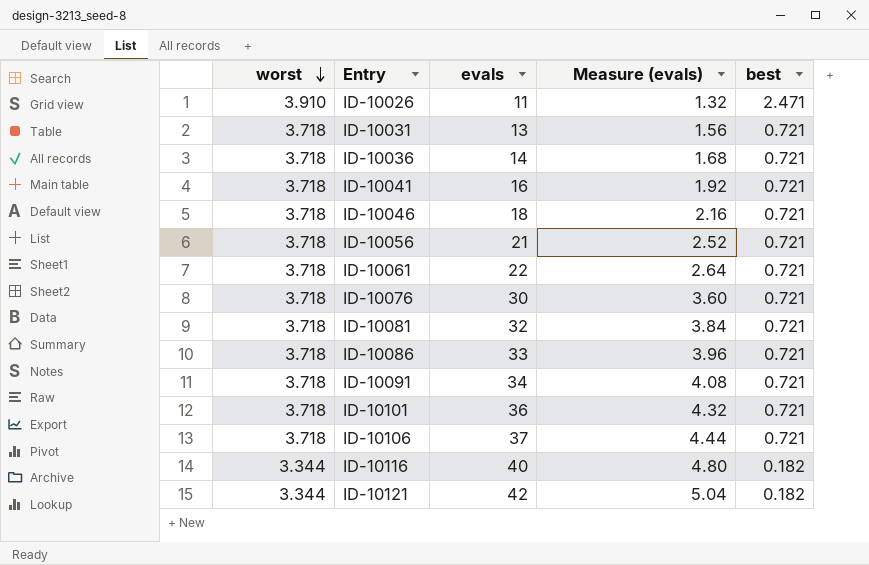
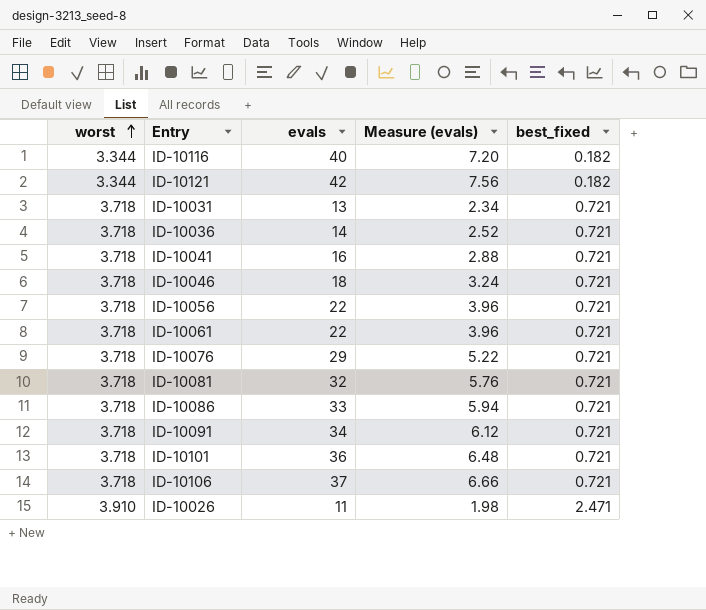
row order: worst descending -> worst ascending
column Measure (evals) | formula: [evals] * 0.12 -> [evals] * 0.18
column name: best -> best_fixed
ID-10056 | evals: 21 -> 22
ID-10076 | evals: 30 -> 29

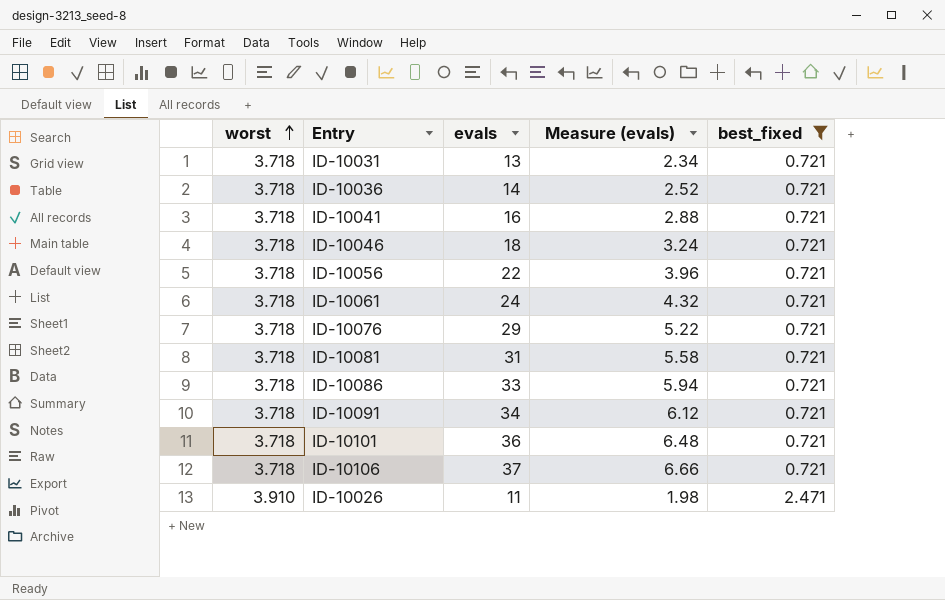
filter: none -> best_fixed != 0.182
ID-10061 | evals: 22 -> 24
ID-10061 | Measure (evals): 3.96 -> 4.32
ID-10081 | evals: 32 -> 31
ID-10081 | Measure (evals): 5.76 -> 5.58

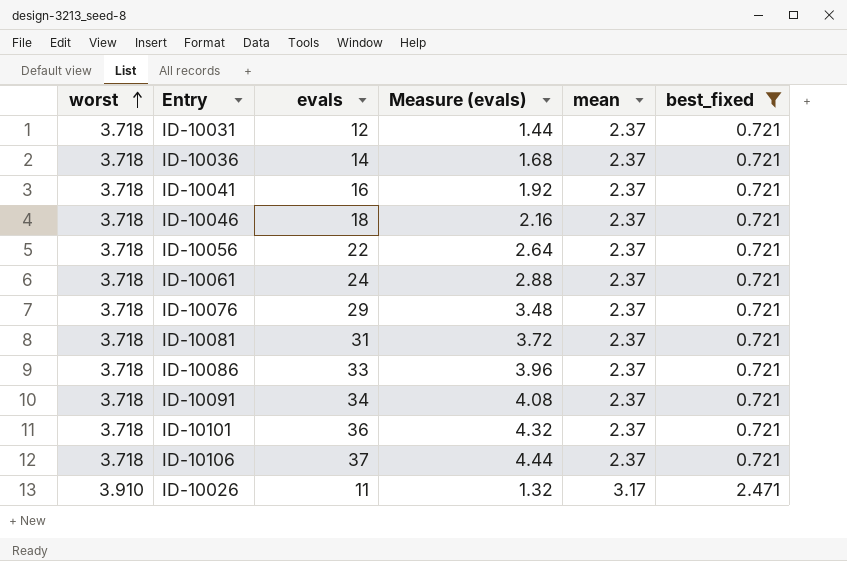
column Measure (evals) | formula: [evals] * 0.18 -> [evals] * 0.12
column mean | position: none -> 5
ID-10031 | evals: 13 -> 12

